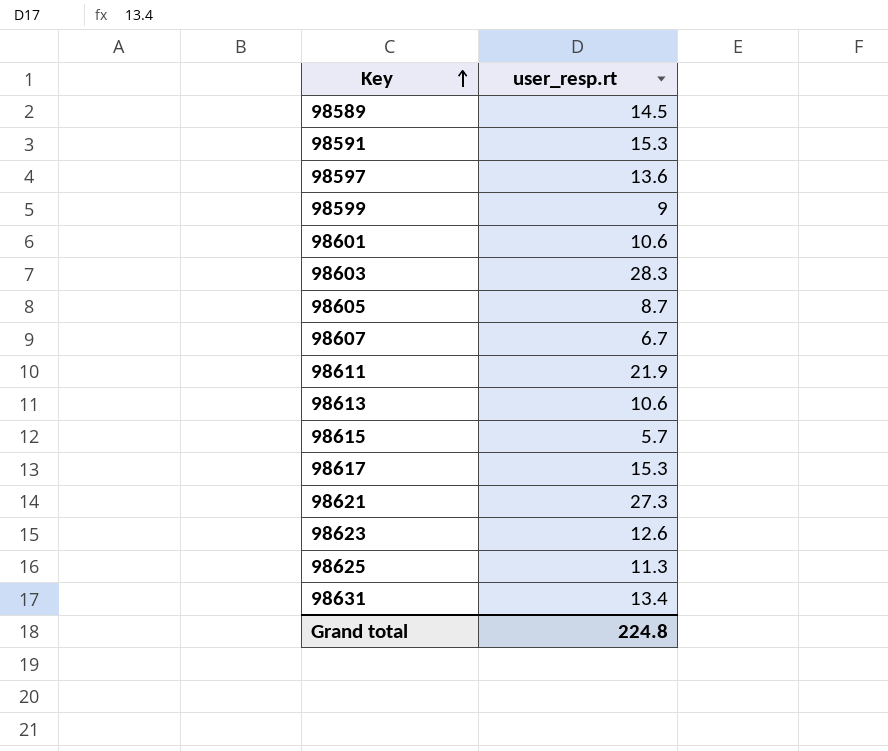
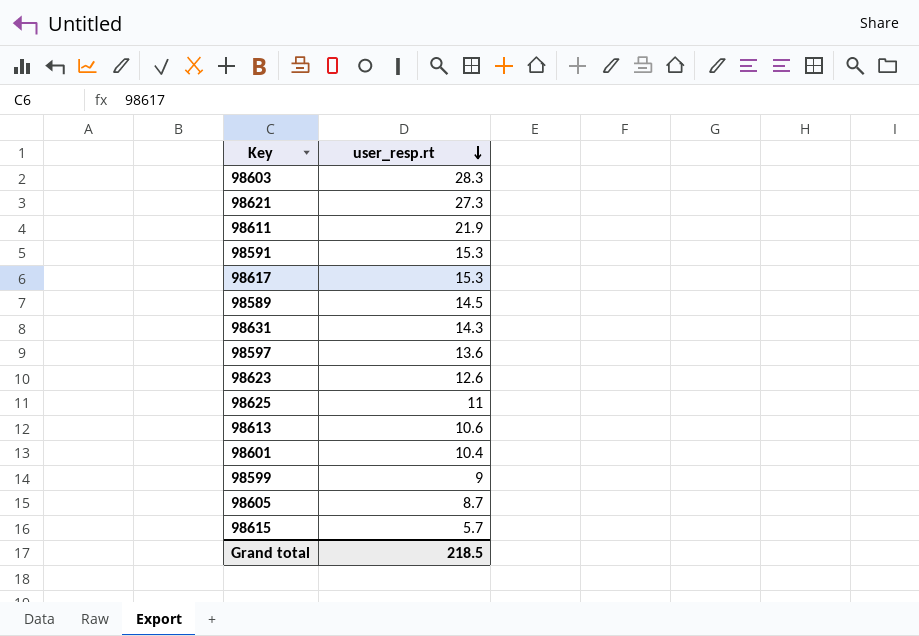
row order: Key ascending -> user_resp.rt descending
row 98607: 6.7 -> none
98631 | user_resp.rt: 13.4 -> 14.3
98625 | user_resp.rt: 11.3 -> 11
98601 | user_resp.rt: 10.6 -> 10.4
Grand total | user_resp.rt: 224.8 -> 218.5

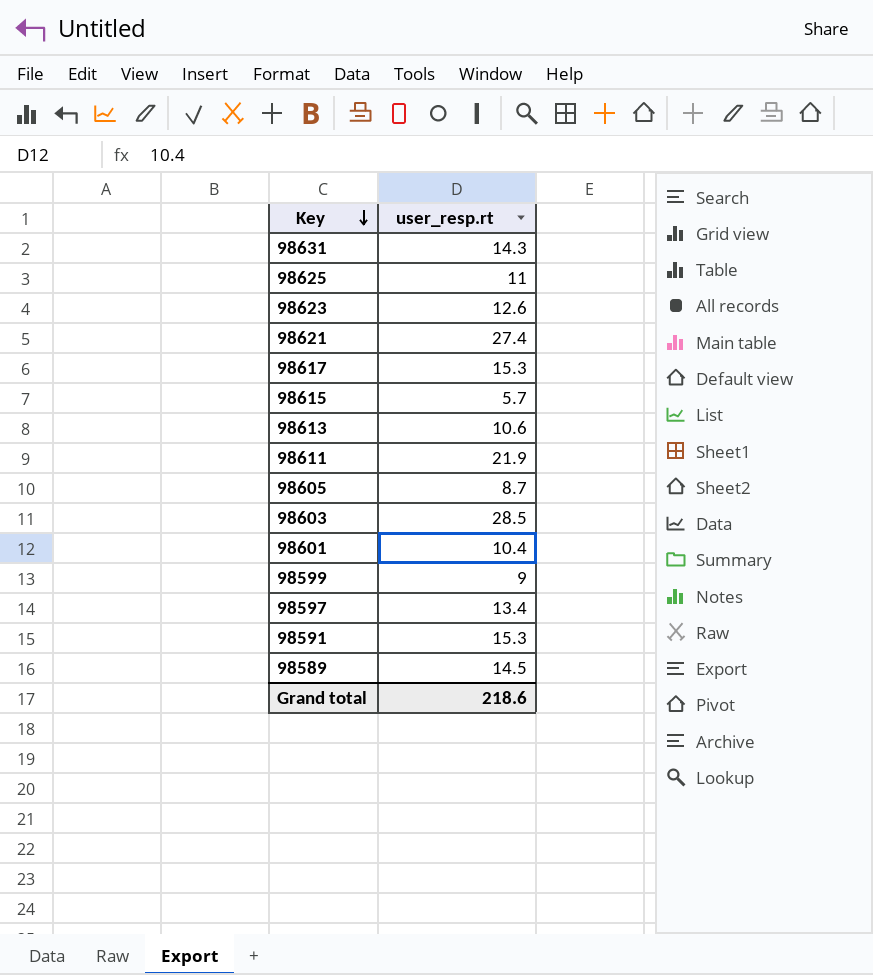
row order: user_resp.rt descending -> Key descending
98621 | user_resp.rt: 27.3 -> 27.4
98603 | user_resp.rt: 28.3 -> 28.5
98597 | user_resp.rt: 13.6 -> 13.4
Grand total | user_resp.rt: 218.5 -> 218.6

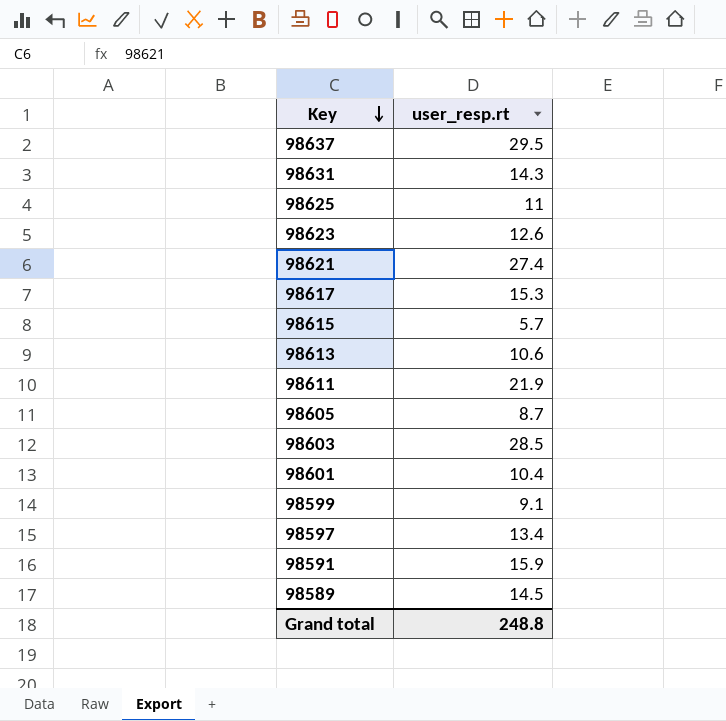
row 98637: none -> 29.5
98599 | user_resp.rt: 9 -> 9.1
98591 | user_resp.rt: 15.3 -> 15.9
Grand total | user_resp.rt: 218.6 -> 248.8

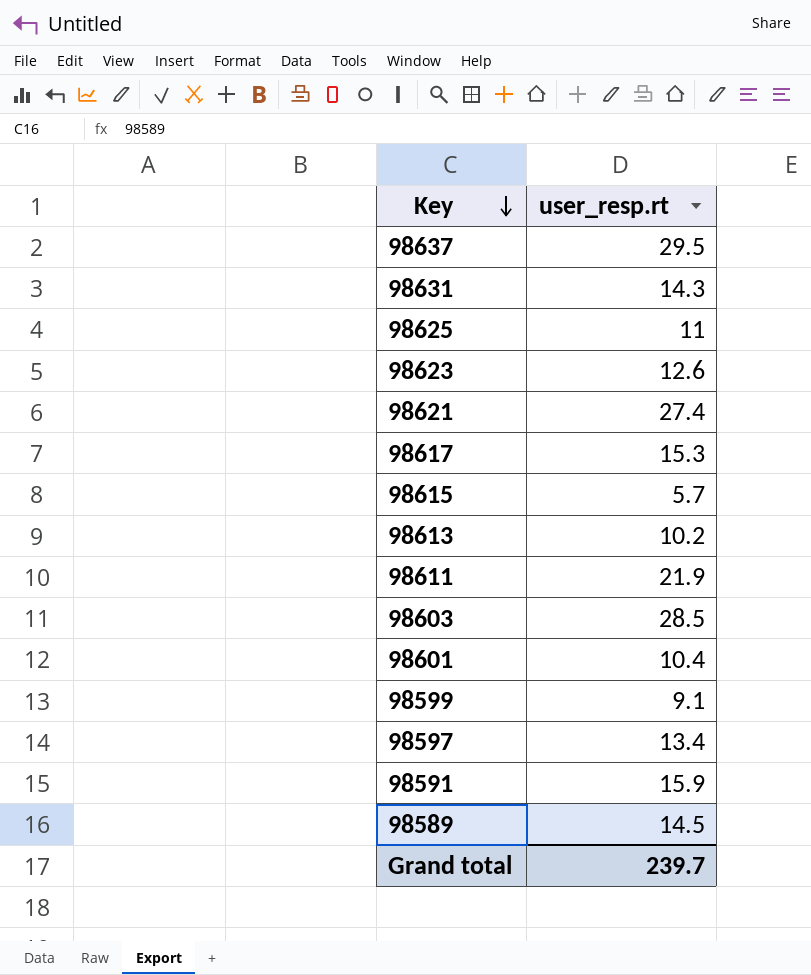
row 98605: 8.7 -> none
98613 | user_resp.rt: 10.6 -> 10.2
Grand total | user_resp.rt: 248.8 -> 239.7

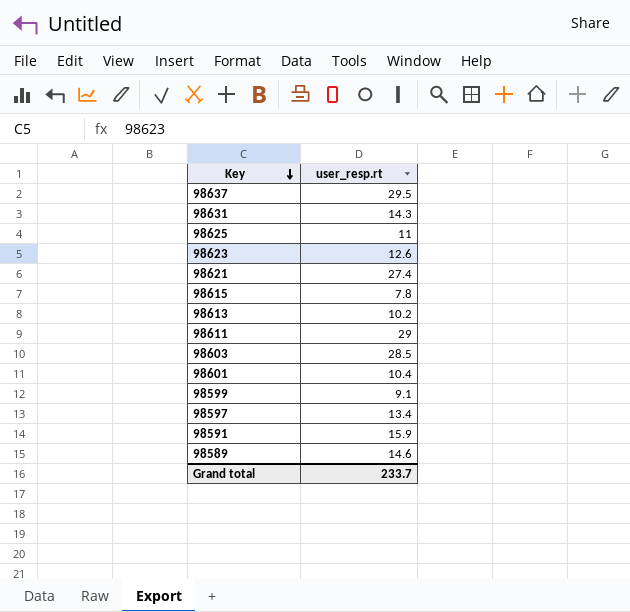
row 98617: 15.3 -> none
98615 | user_resp.rt: 5.7 -> 7.8
98611 | user_resp.rt: 21.9 -> 29
98589 | user_resp.rt: 14.5 -> 14.6
Grand total | user_resp.rt: 239.7 -> 233.7

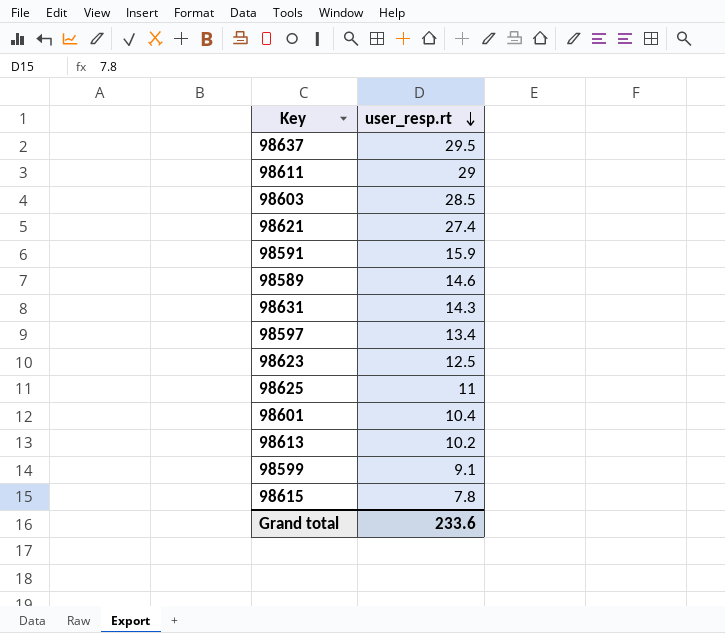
row order: Key descending -> user_resp.rt descending
98623 | user_resp.rt: 12.6 -> 12.5
Grand total | user_resp.rt: 233.7 -> 233.6

